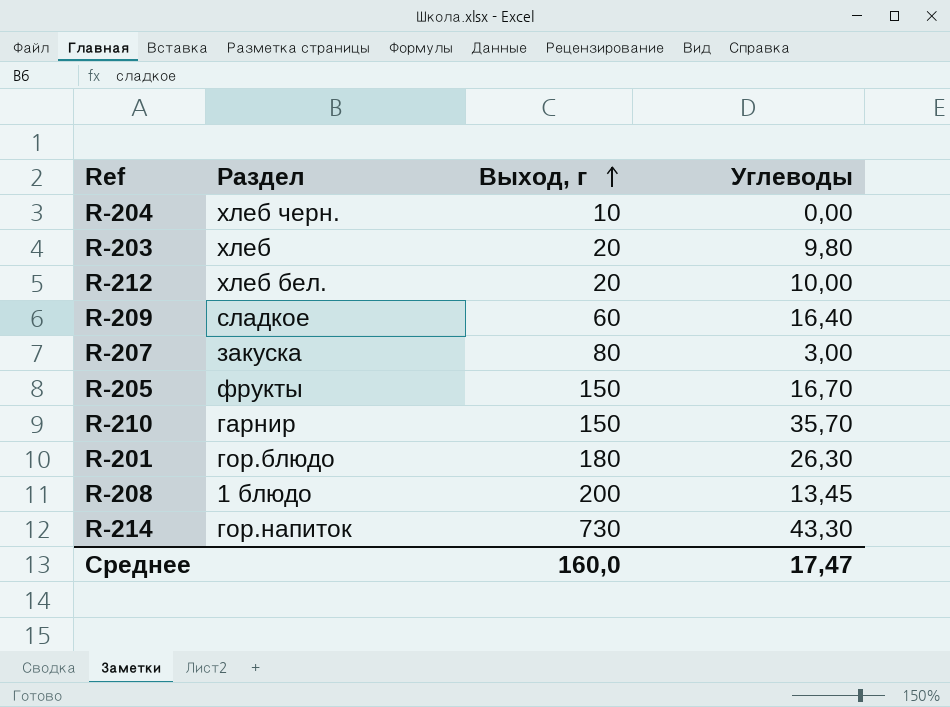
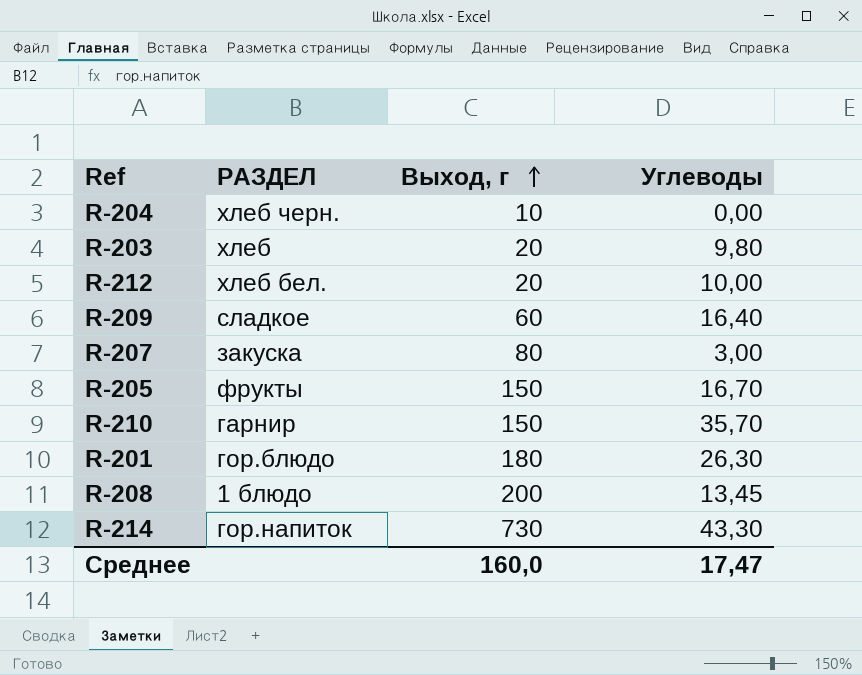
column name: Раздел -> РАЗДЕЛ

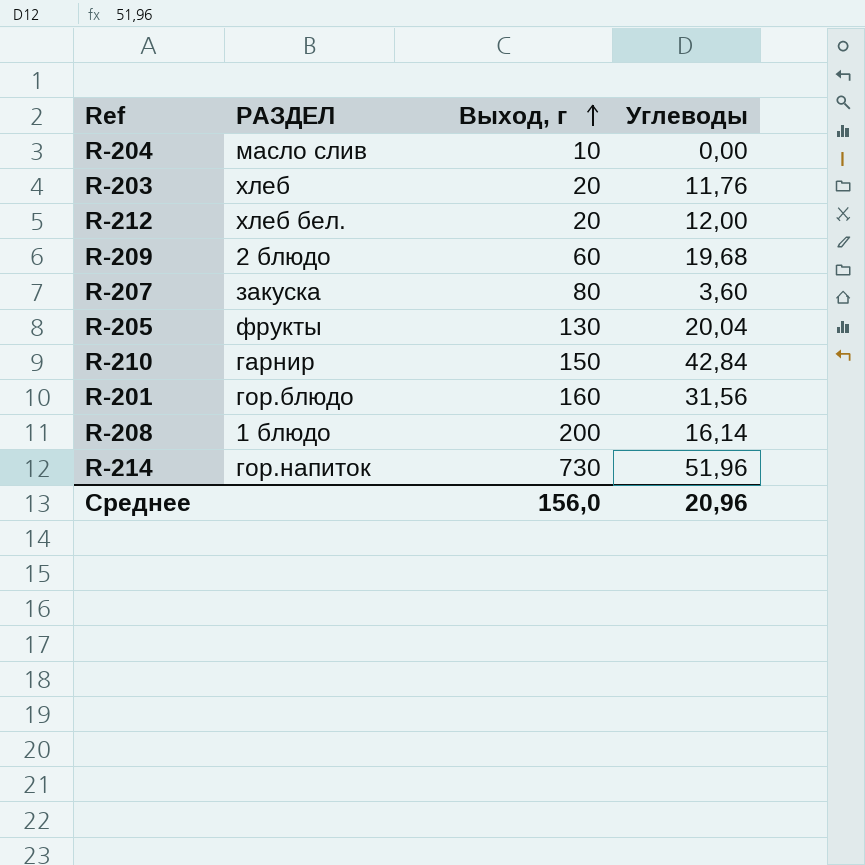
R-204 | РАЗДЕЛ: хлеб черн. -> масло слив
R-203 | Углеводы: 9,80 -> 11,76
R-212 | Углеводы: 10,00 -> 12,00
R-209 | РАЗДЕЛ: сладкое -> 2 блюдо
R-209 | Углеводы: 16,40 -> 19,68
R-207 | Углеводы: 3,00 -> 3,60
R-205 | Выход, г: 150 -> 130
R-205 | Углеводы: 16,70 -> 20,04
R-210 | Углеводы: 35,70 -> 42,84
R-201 | Выход, г: 180 -> 160
R-201 | Углеводы: 26,30 -> 31,56
R-208 | Углеводы: 13,45 -> 16,14
R-214 | Углеводы: 43,30 -> 51,96
Среднее | Выход, г: 160,0 -> 156,0
Среднее | Углеводы: 17,47 -> 20,96

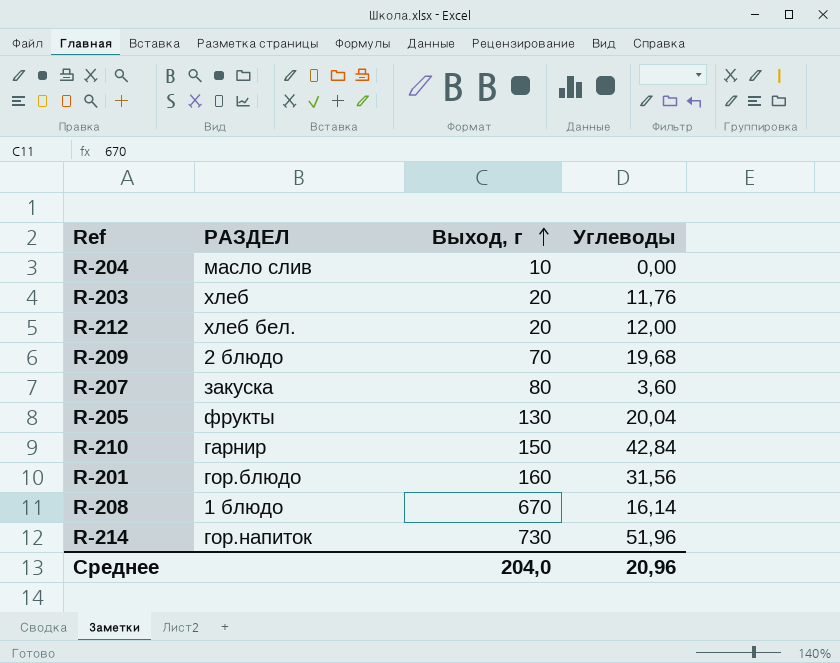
R-209 | Выход, г: 60 -> 70
R-208 | Выход, г: 200 -> 670
Среднее | Выход, г: 156,0 -> 204,0

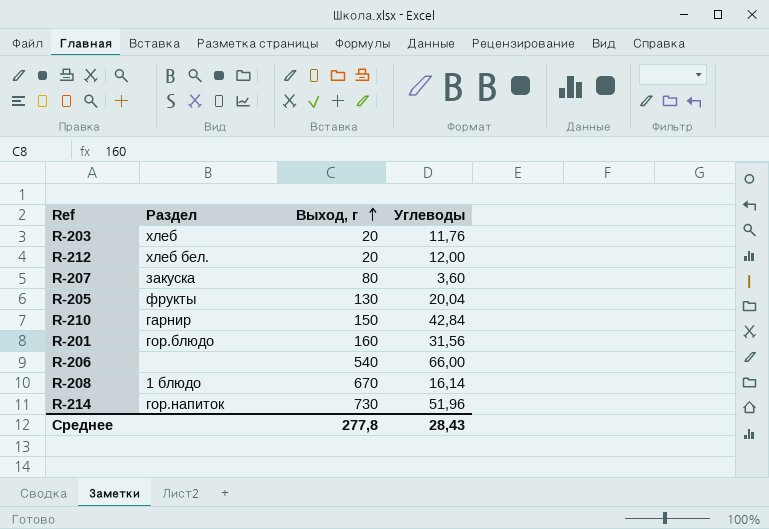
column name: РАЗДЕЛ -> Раздел
row R-204: масло слив | 10 | 0,00 -> none
row R-209: 2 блюдо | 70 | 19,68 -> none
row R-206: none -> none | 540 | 66,00
Среднее | Выход, г: 204,0 -> 277,8
Среднее | Углеводы: 20,96 -> 28,43

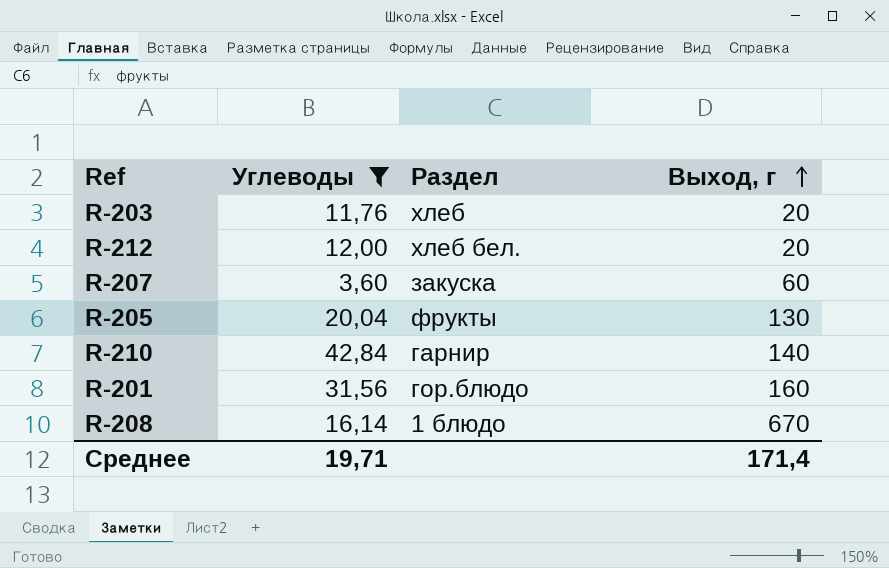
filter: none -> Углеводы <= 42,84
column Углеводы | position: 4 -> 2
R-207 | Выход, г: 80 -> 60
R-210 | Выход, г: 150 -> 140
Среднее | Углеводы: 28,43 -> 19,71
Среднее | Выход, г: 277,8 -> 171,4

